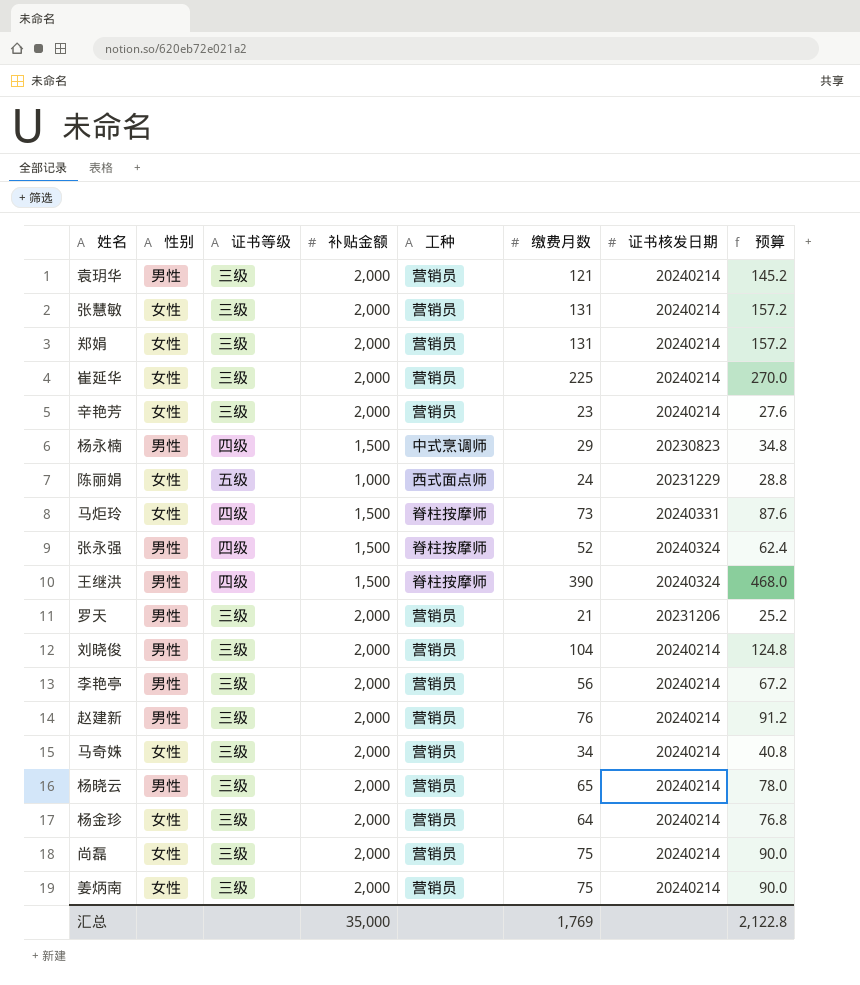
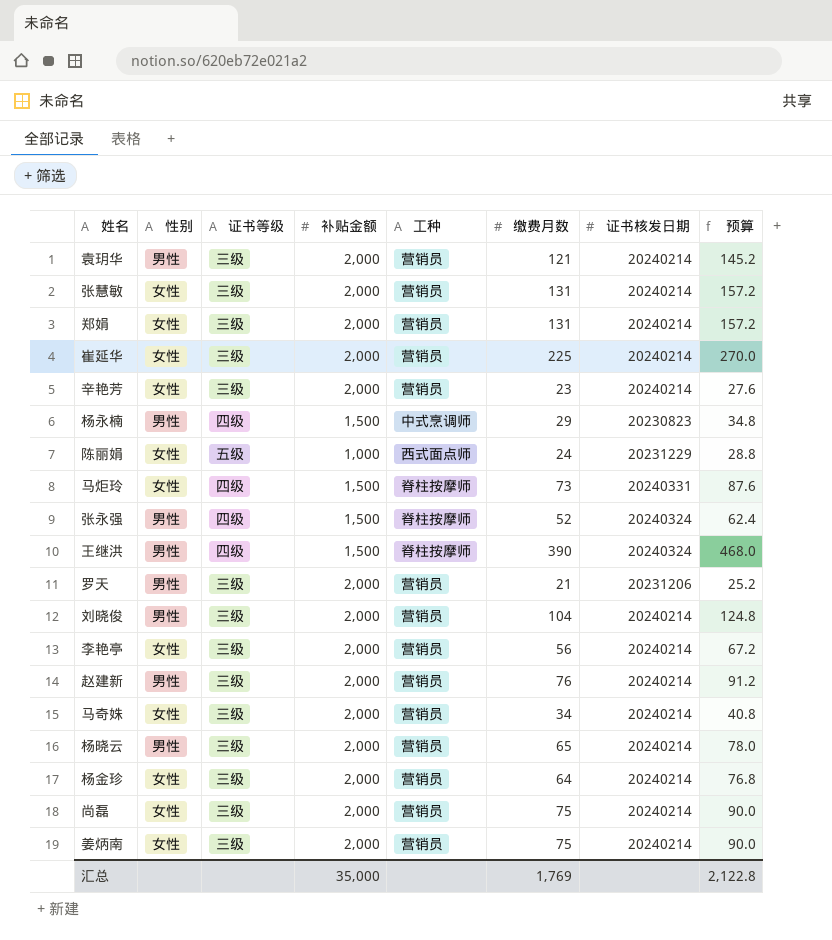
李艳亭 | 性别: 男性 -> 女性

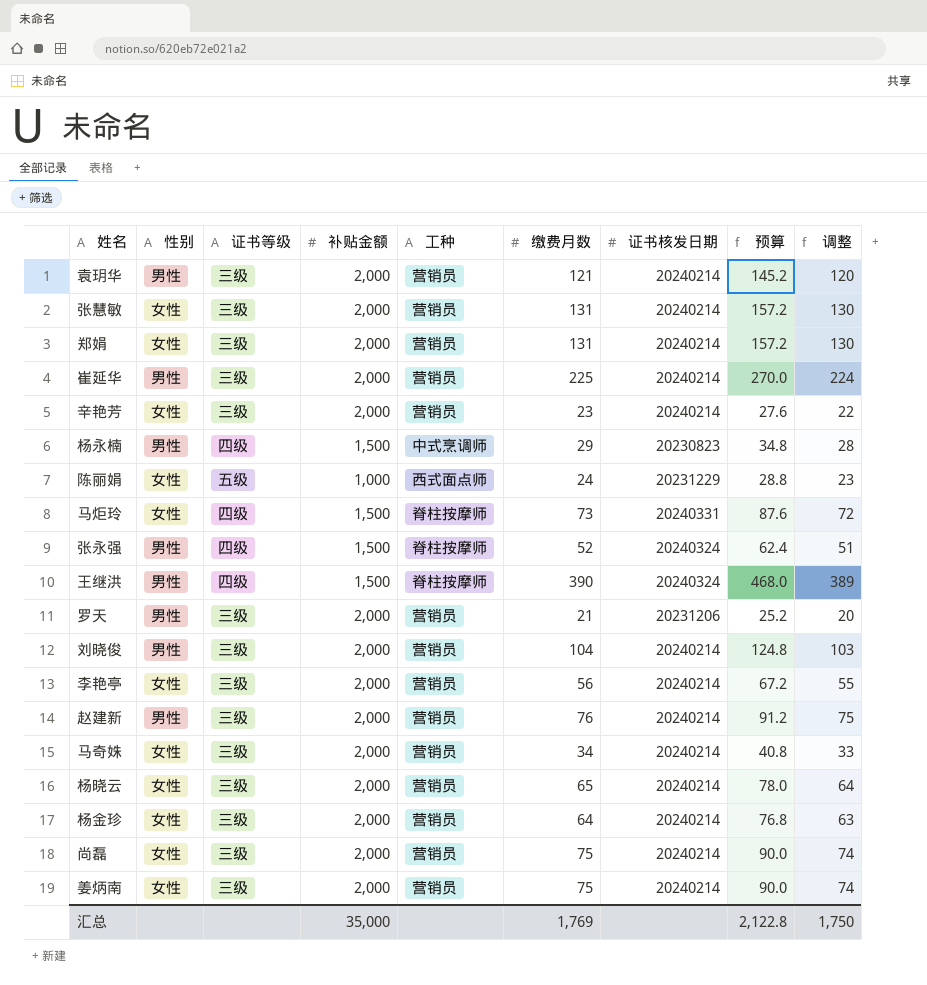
column 调整 | formula: none -> [缴费月数] - 1
崔延华 | 性别: 女性 -> 男性
杨晓云 | 性别: 男性 -> 女性

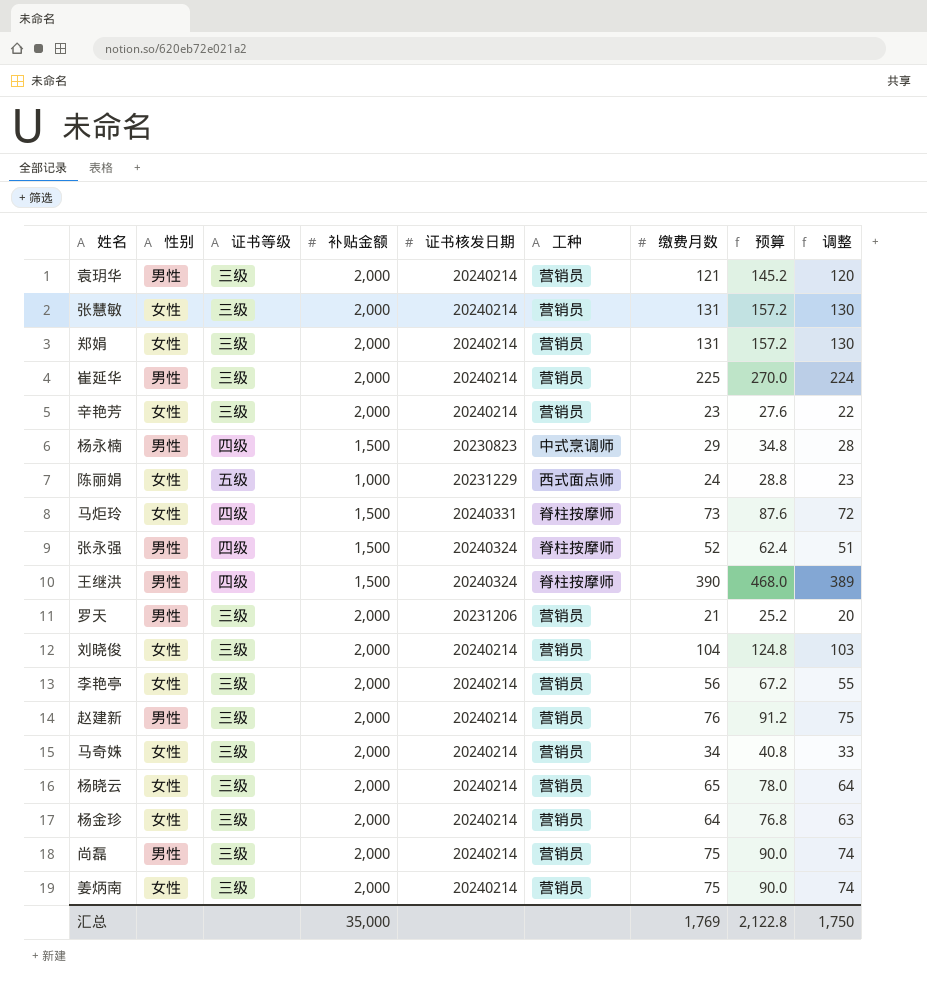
column 证书核发日期 | position: 7 -> 5
刘晓俊 | 性别: 男性 -> 女性
尚磊 | 性别: 女性 -> 男性

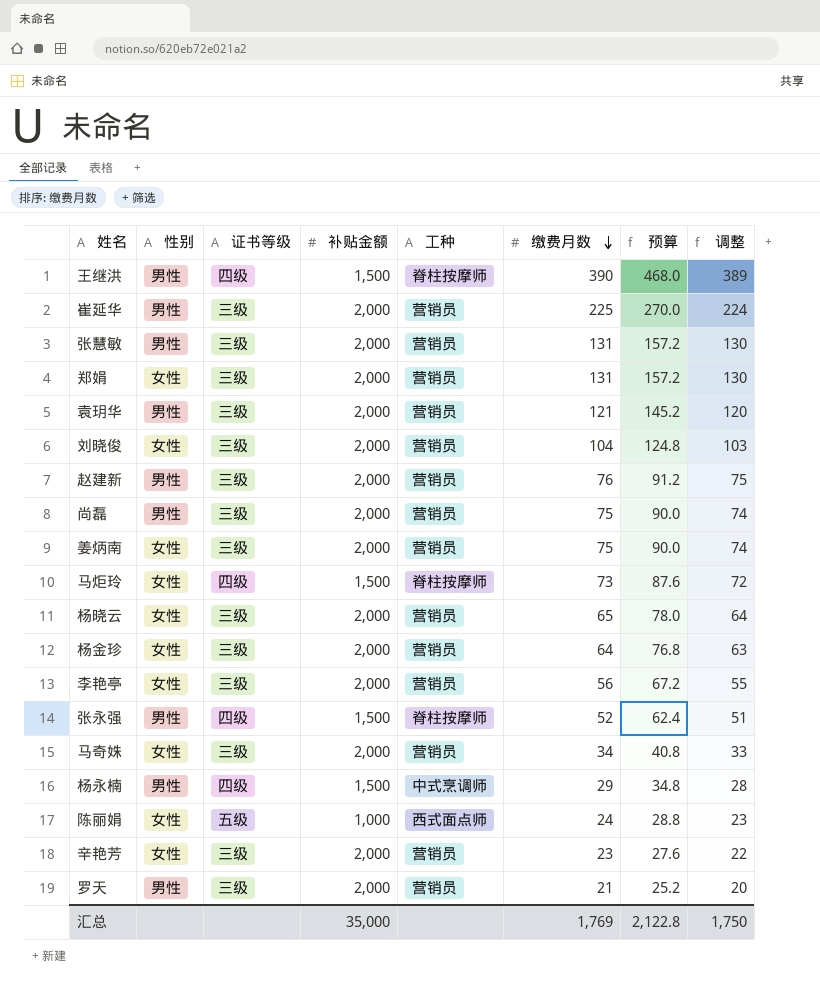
row order: none -> 缴费月数 descending
column 证书核发日期 | position: 5 -> none
张慧敏 | 性别: 女性 -> 男性

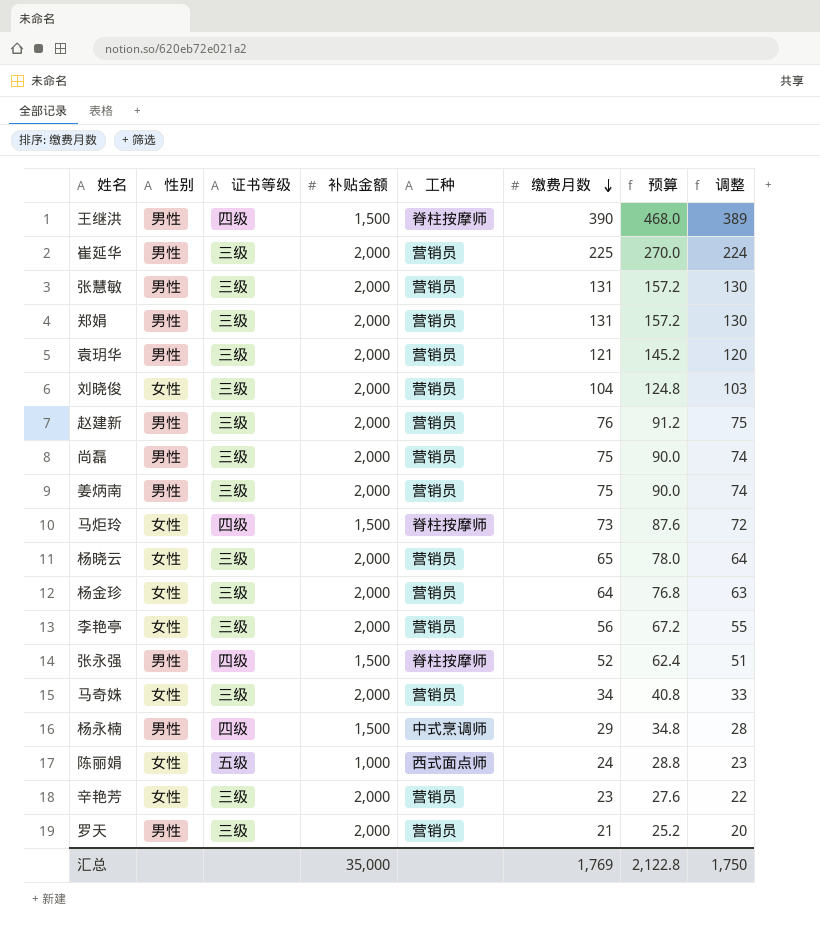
郑娟 | 性别: 女性 -> 男性
姜炳南 | 性别: 女性 -> 男性

